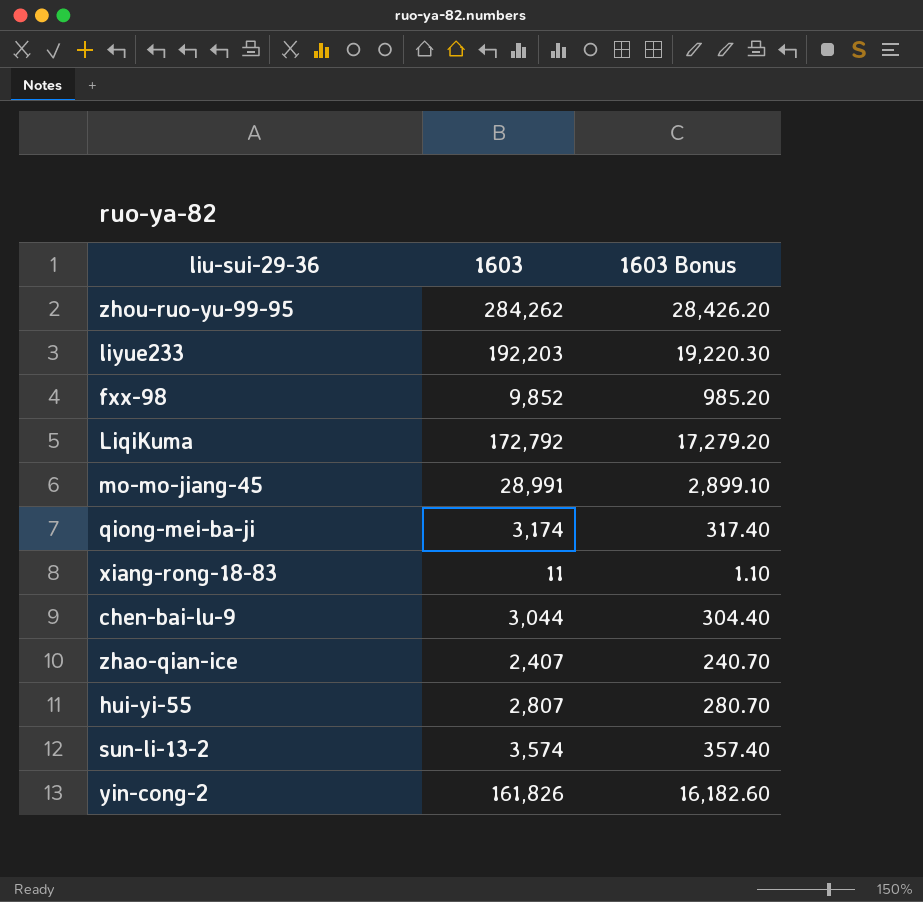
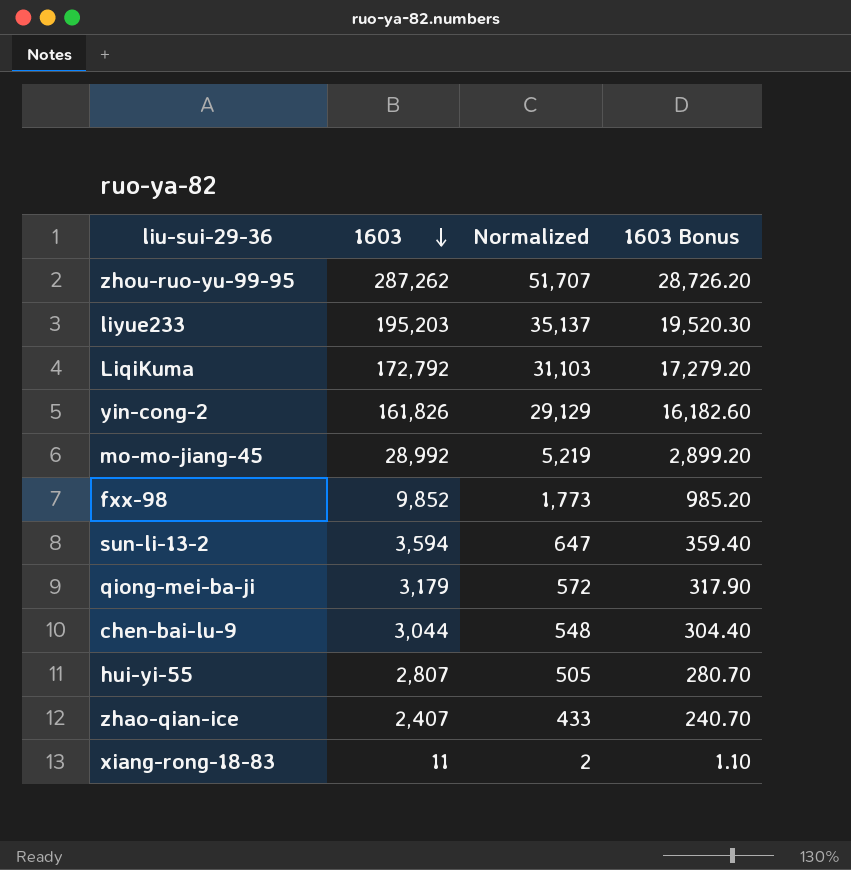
row order: none -> 1603 descending
column Normalized | formula: none -> [1603] * 0.18
zhou-ruo-yu-99-95 | 1603: 284,262 -> 287,262
zhou-ruo-yu-99-95 | 1603 Bonus: 28,426.20 -> 28,726.20
liyue233 | 1603: 192,203 -> 195,203
liyue233 | 1603 Bonus: 19,220.30 -> 19,520.30
mo-mo-jiang-45 | 1603: 28,991 -> 28,992
mo-mo-jiang-45 | 1603 Bonus: 2,899.10 -> 2,899.20
sun-li-13-2 | 1603: 3,574 -> 3,594
sun-li-13-2 | 1603 Bonus: 357.40 -> 359.40
qiong-mei-ba-ji | 1603: 3,174 -> 3,179
qiong-mei-ba-ji | 1603 Bonus: 317.40 -> 317.90

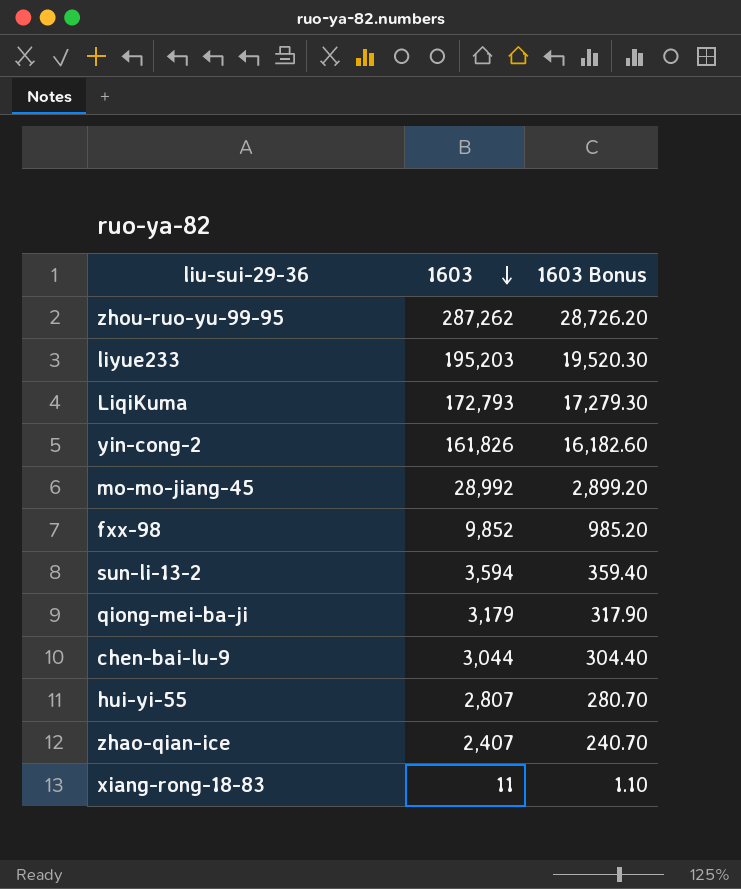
column Normalized | formula: [1603] * 0.18 -> none
LiqiKuma | 1603: 172,792 -> 172,793
LiqiKuma | 1603 Bonus: 17,279.20 -> 17,279.30

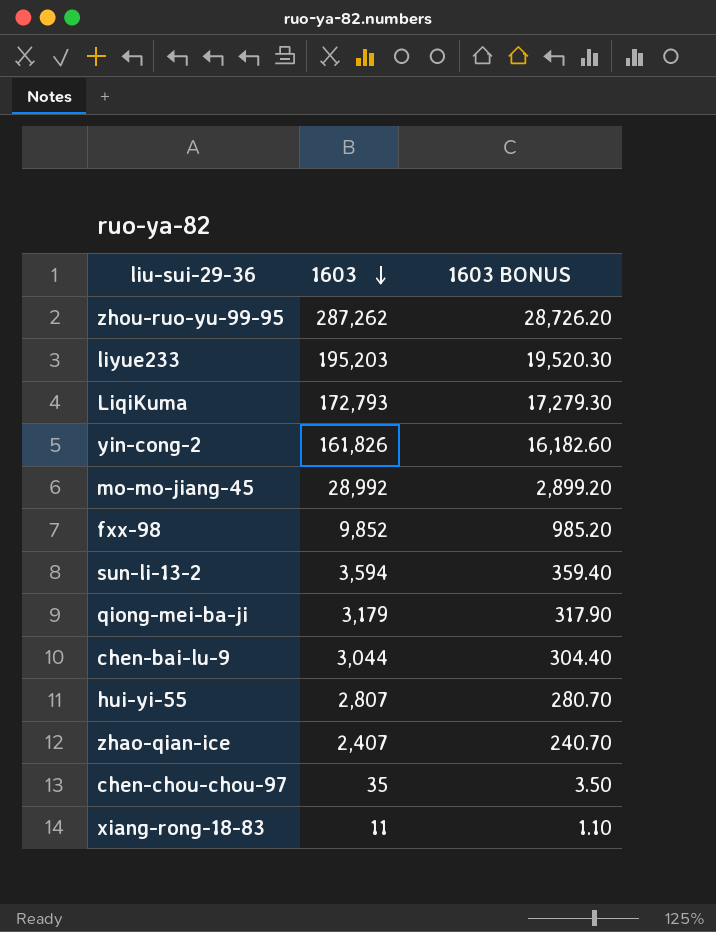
column name: 1603 Bonus -> 1603 BONUS
row chen-chou-chou-97: none -> 35 | 3.50

